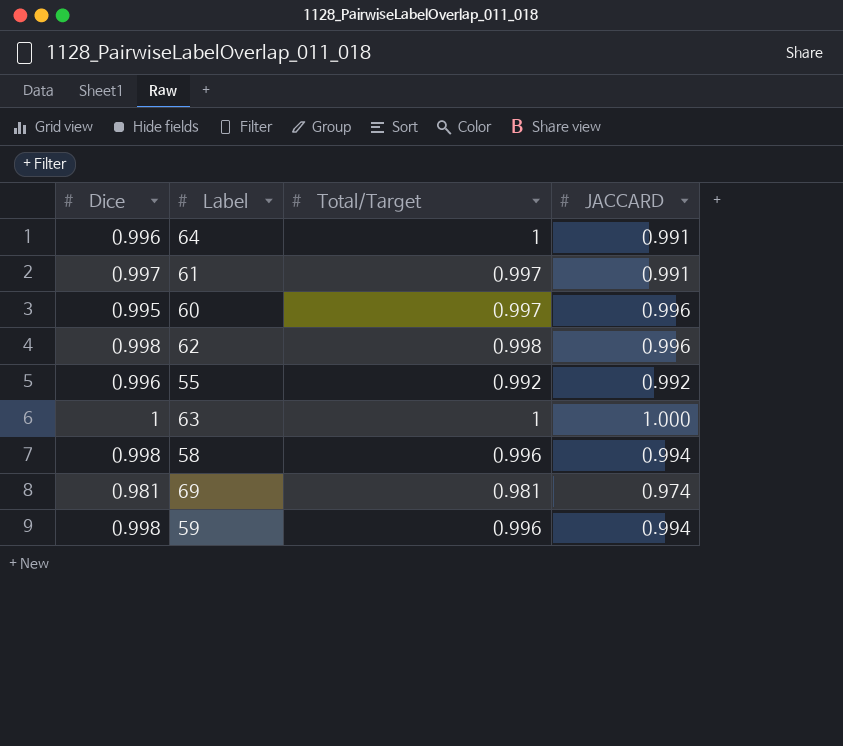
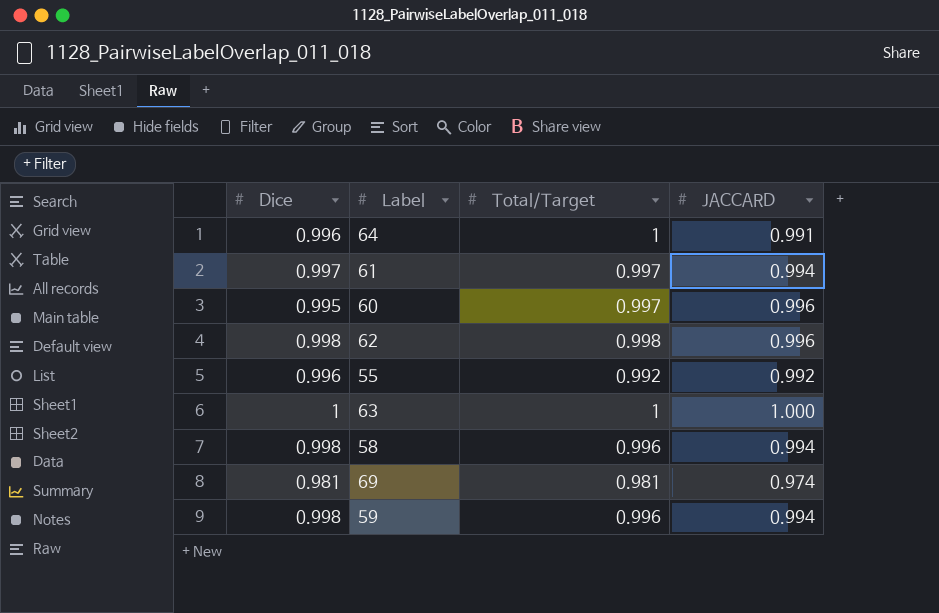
61 | JACCARD: 0.991 -> 0.994

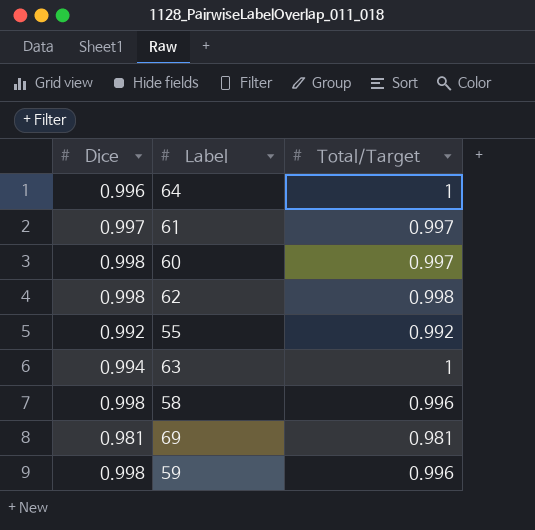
column JACCARD | position: 4 -> none
60 | Dice: 0.995 -> 0.998
55 | Dice: 0.996 -> 0.992
63 | Dice: 1 -> 0.994

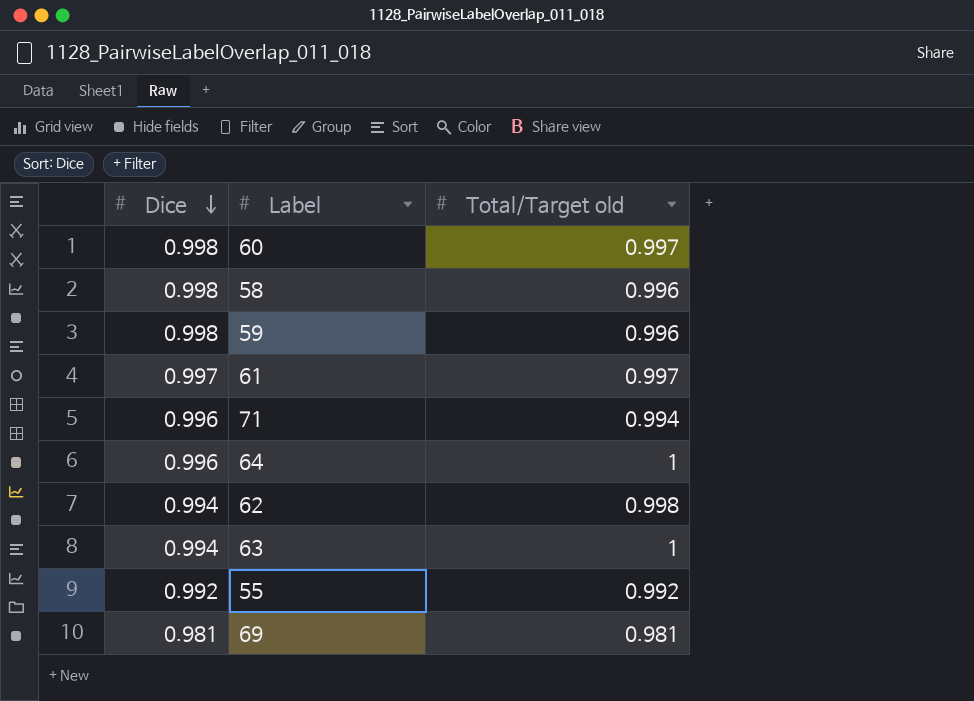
row order: none -> Dice descending
column name: Total/Target -> Total/Target old
row 71: none -> 0.996 | 0.994
62 | Dice: 0.998 -> 0.994

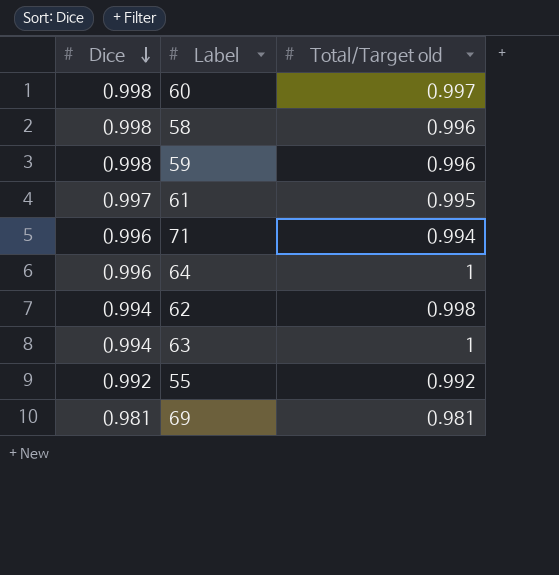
61 | Total/Target old: 0.997 -> 0.995

